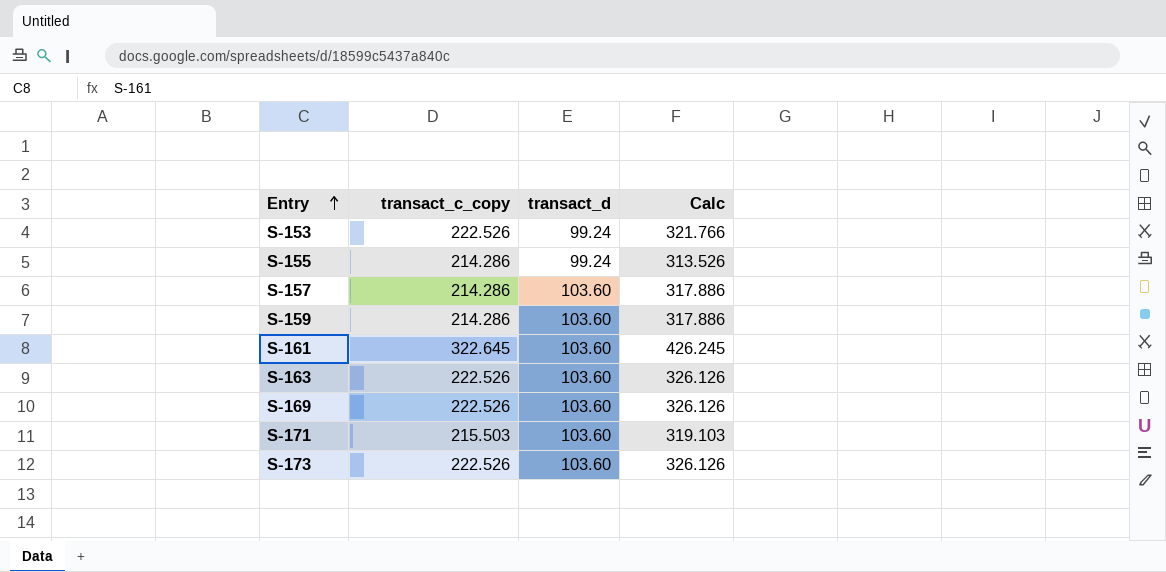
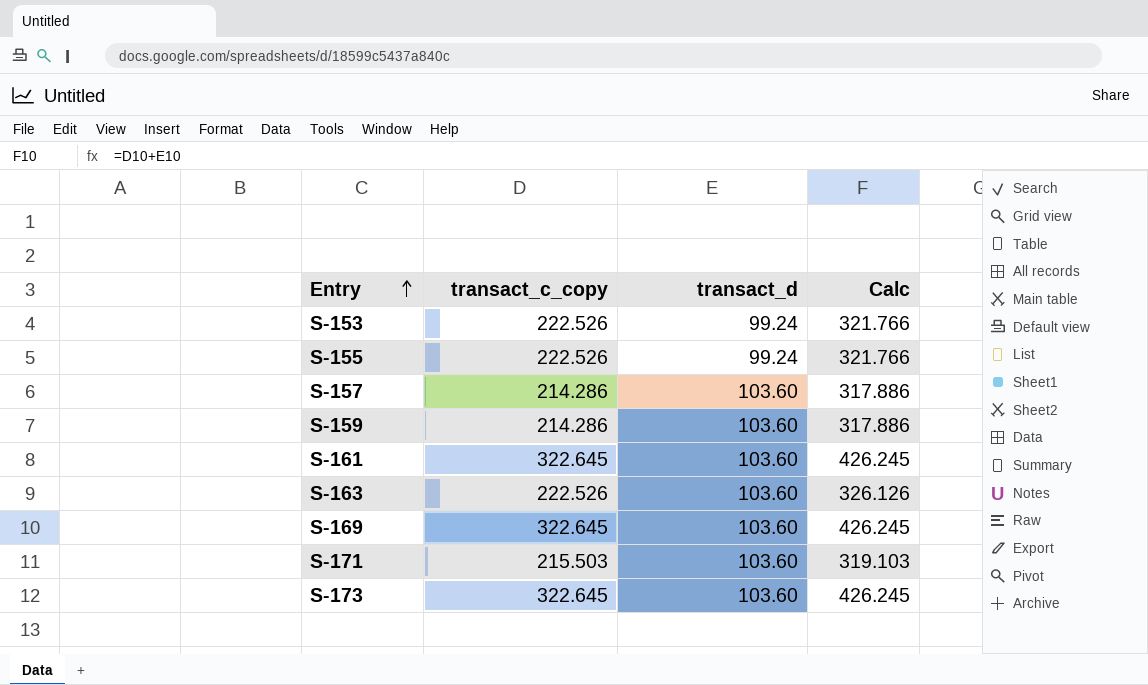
S-155 | transact_c_copy: 214.286 -> 222.526
S-155 | Calc: 313.526 -> 321.766
S-169 | transact_c_copy: 222.526 -> 322.645
S-169 | Calc: 326.126 -> 426.245
S-173 | transact_c_copy: 222.526 -> 322.645
S-173 | Calc: 326.126 -> 426.245

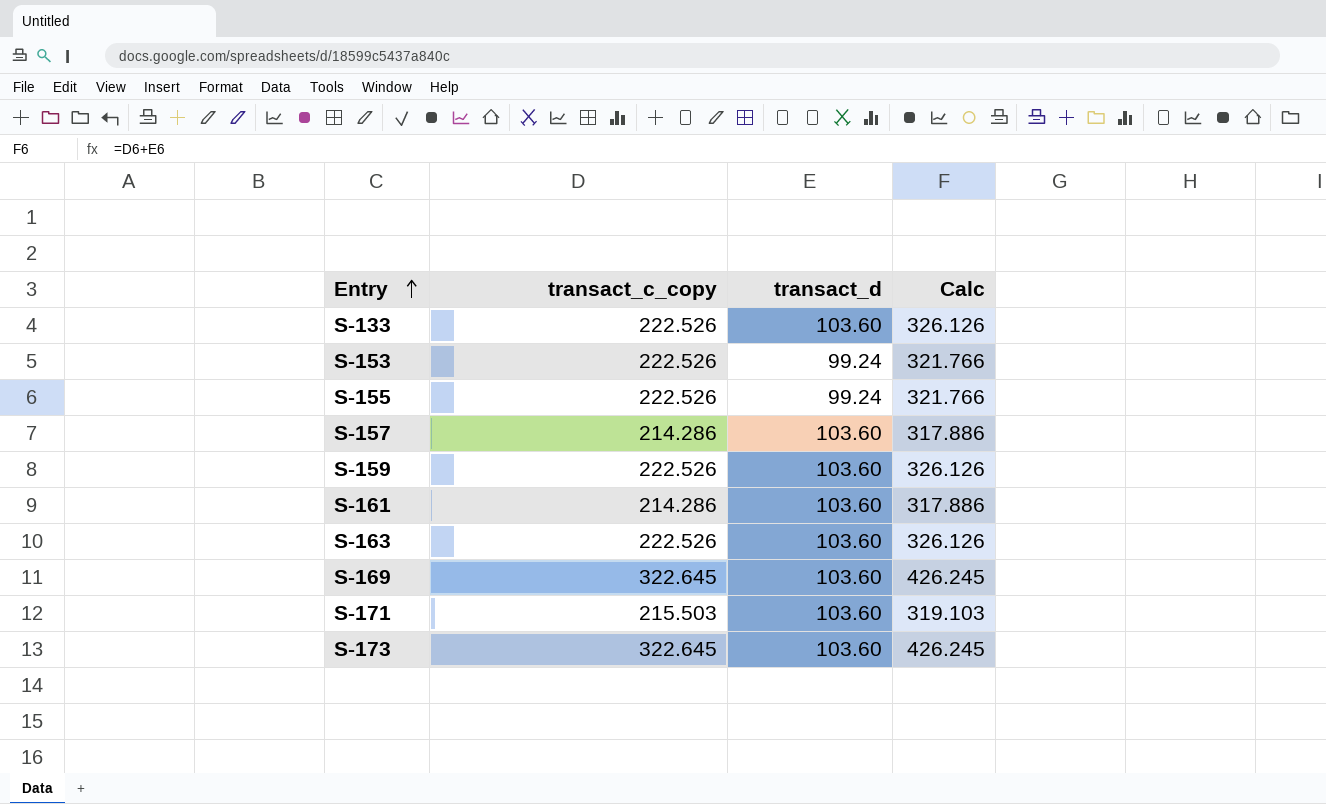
row S-133: none -> 222.526 | 103.60 | 326.126
S-159 | transact_c_copy: 214.286 -> 222.526
S-159 | Calc: 317.886 -> 326.126
S-161 | transact_c_copy: 322.645 -> 214.286
S-161 | Calc: 426.245 -> 317.886

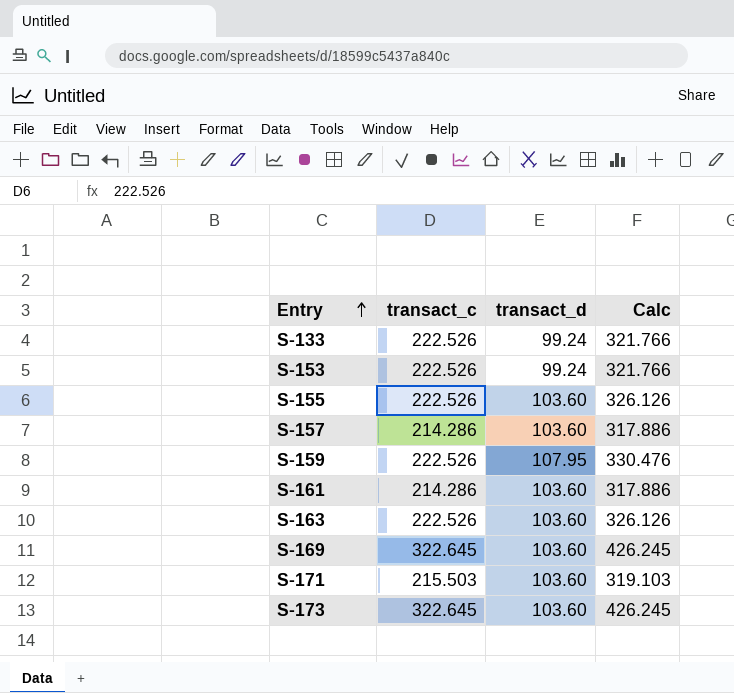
column name: transact_c_copy -> transact_c
S-133 | transact_d: 103.60 -> 99.24
S-133 | Calc: 326.126 -> 321.766
S-155 | transact_d: 99.24 -> 103.60
S-155 | Calc: 321.766 -> 326.126
S-159 | transact_d: 103.60 -> 107.95
S-159 | Calc: 326.126 -> 330.476

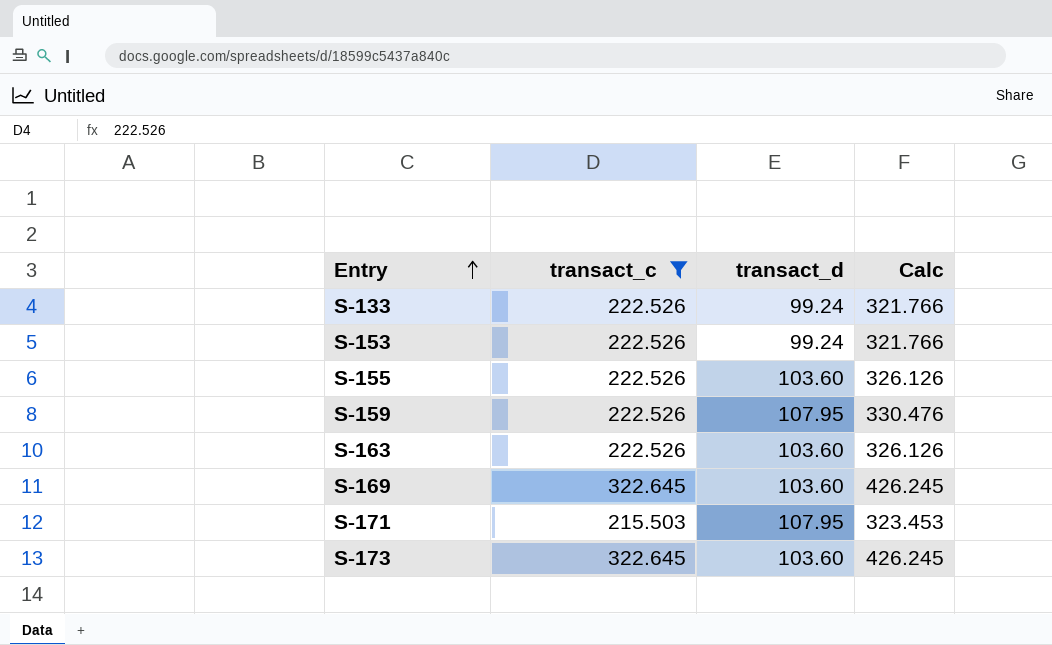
filter: none -> transact_c != 214.286
S-171 | transact_d: 103.60 -> 107.95
S-171 | Calc: 319.103 -> 323.453

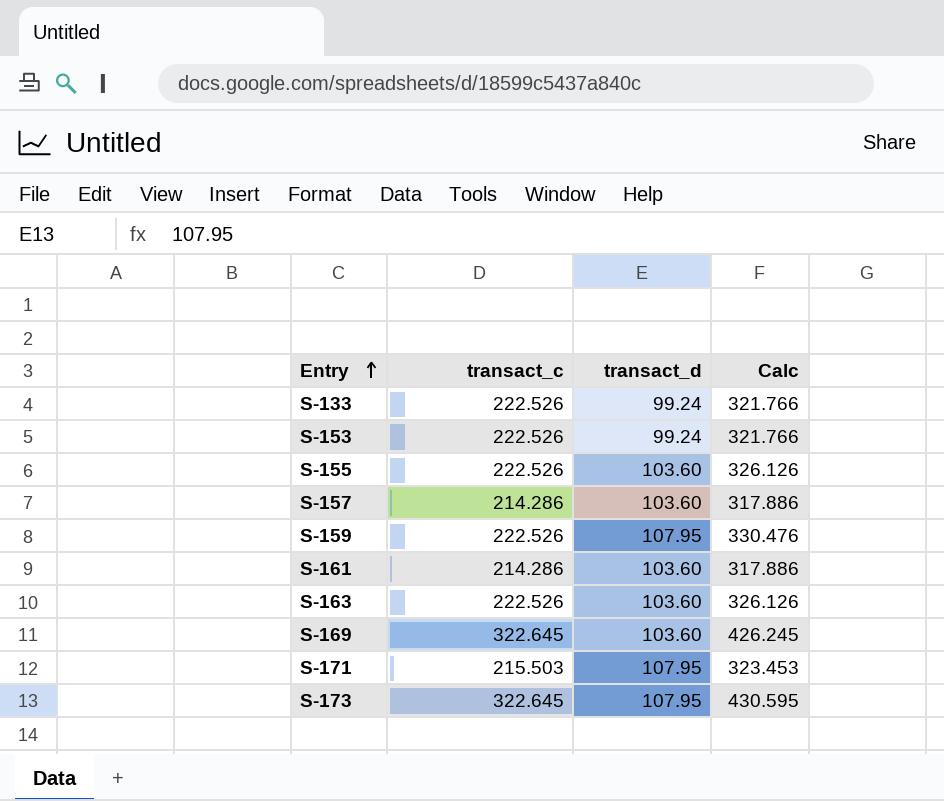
filter: transact_c != 214.286 -> none
S-173 | transact_d: 103.60 -> 107.95
S-173 | Calc: 426.245 -> 430.595

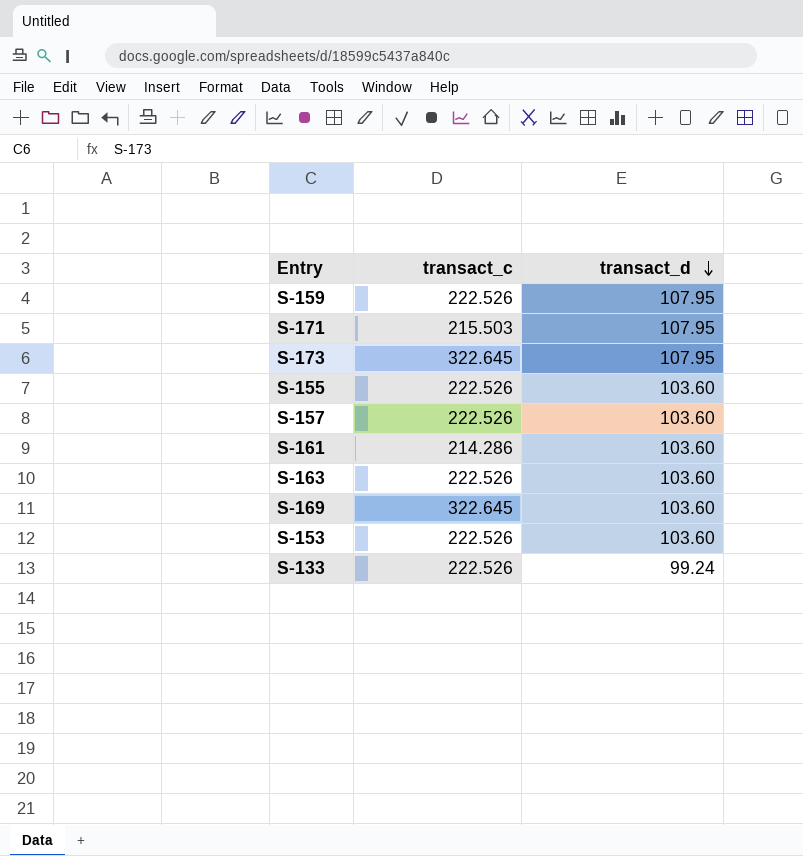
row order: Entry ascending -> transact_d descending
column Calc | formula: [transact_c] + [transact_d] -> none
S-157 | transact_c: 214.286 -> 222.526
S-153 | transact_d: 99.24 -> 103.60

